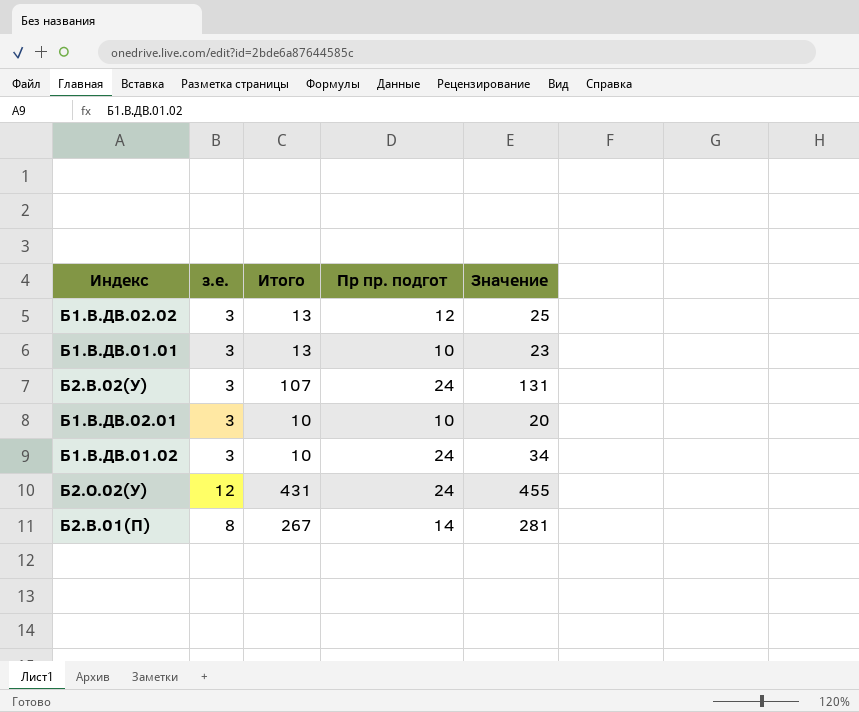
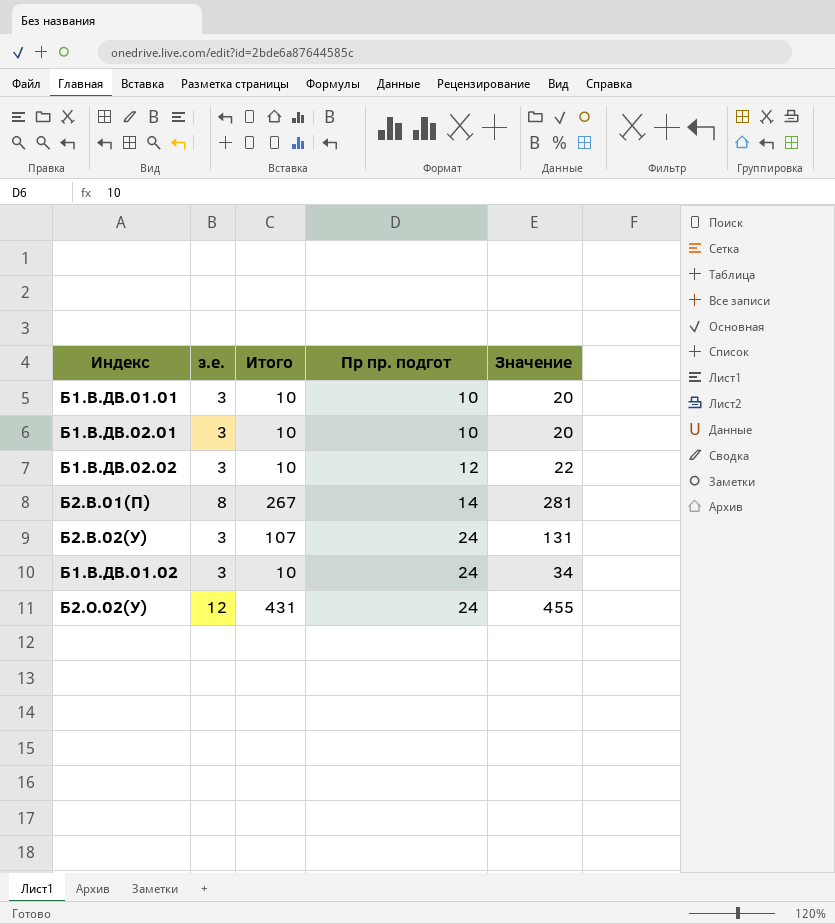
row order: none -> Пр пр. подгот ascending
Б1.В.ДВ.01.01 | Итого: 13 -> 10
Б1.В.ДВ.01.01 | Значение: 23 -> 20
Б1.В.ДВ.02.02 | Итого: 13 -> 10
Б1.В.ДВ.02.02 | Значение: 25 -> 22

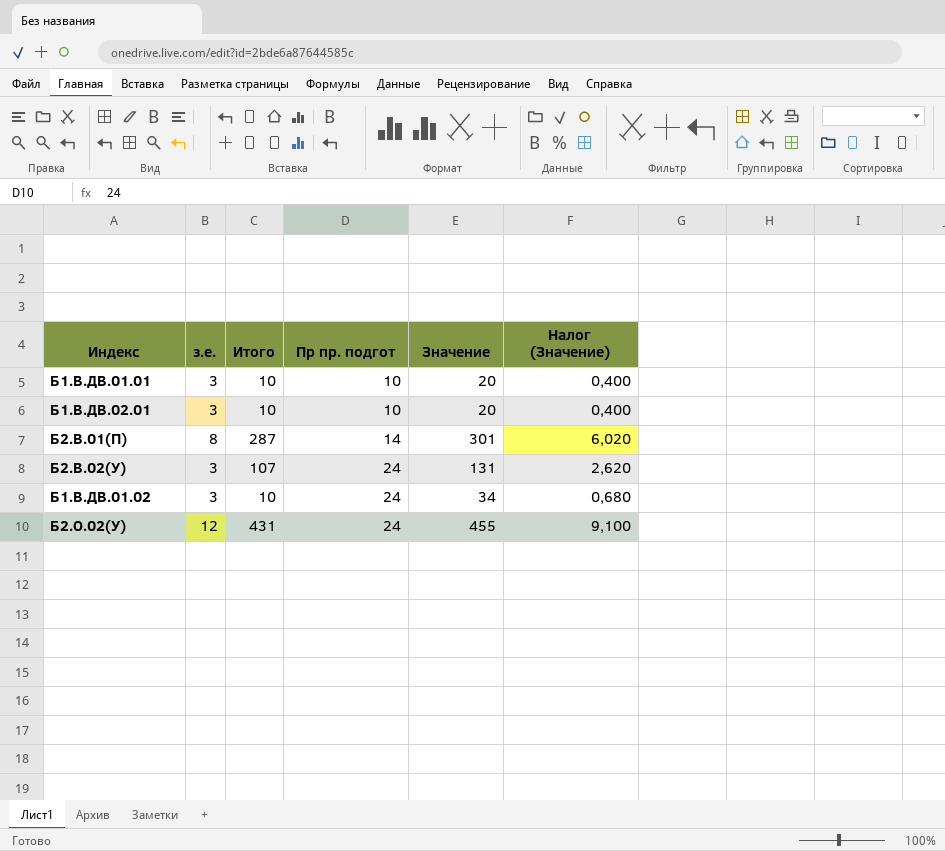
column Налог (Значение) | formula: none -> [Значение] * 0,02
row Б1.В.ДВ.02.02: 3 | 10 | 12 | 22 -> none
Б2.В.01(П) | Итого: 267 -> 287
Б2.В.01(П) | Значение: 281 -> 301

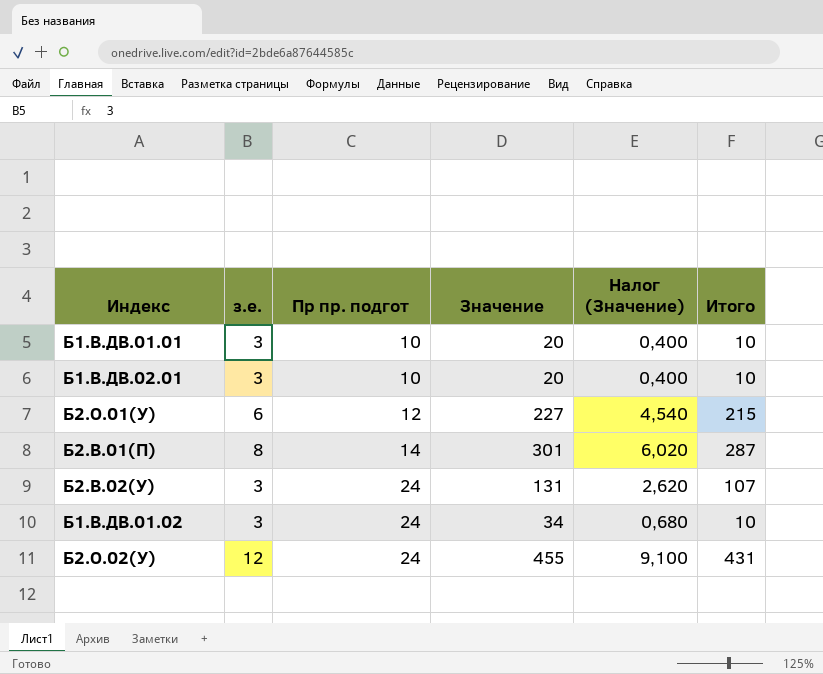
column Итого | position: 3 -> 6
row Б2.О.01(У): none -> 6 | 12 | 227 | 4,540 | 215

